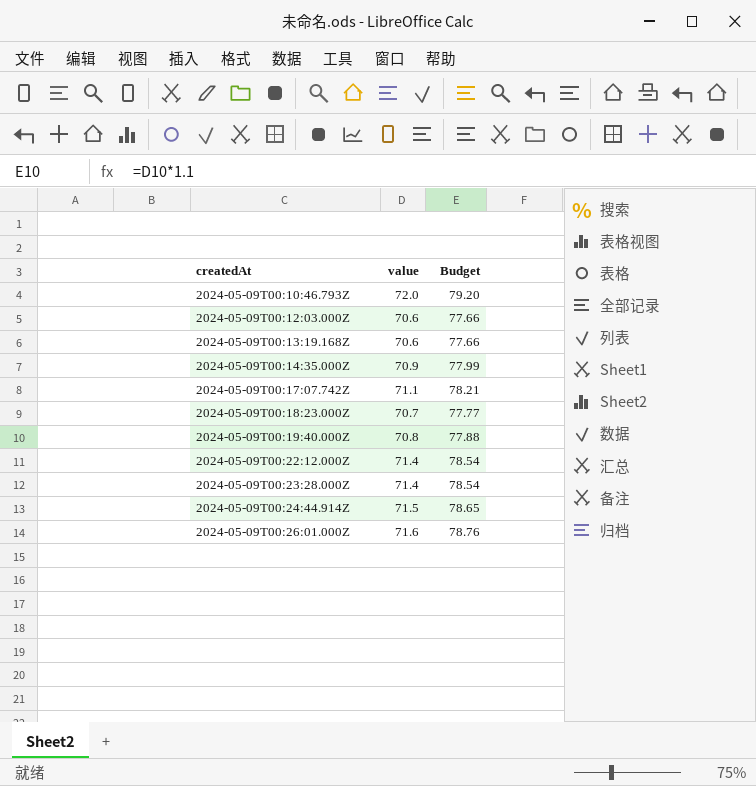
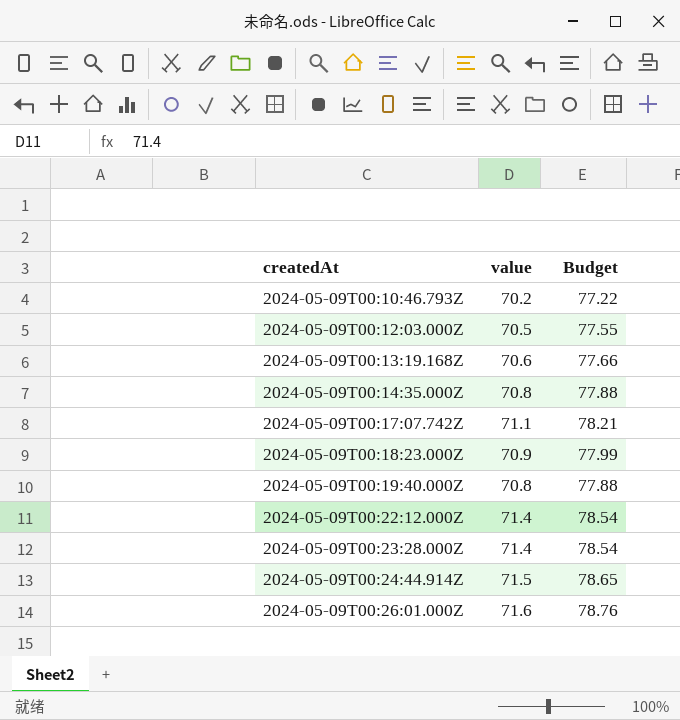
2024-05-09T00:10:46.793Z | value: 72.0 -> 70.2
2024-05-09T00:10:46.793Z | Budget: 79.20 -> 77.22
2024-05-09T00:12:03.000Z | value: 70.6 -> 70.5
2024-05-09T00:12:03.000Z | Budget: 77.66 -> 77.55
2024-05-09T00:14:35.000Z | value: 70.9 -> 70.8
2024-05-09T00:14:35.000Z | Budget: 77.99 -> 77.88
2024-05-09T00:18:23.000Z | value: 70.7 -> 70.9
2024-05-09T00:18:23.000Z | Budget: 77.77 -> 77.99

